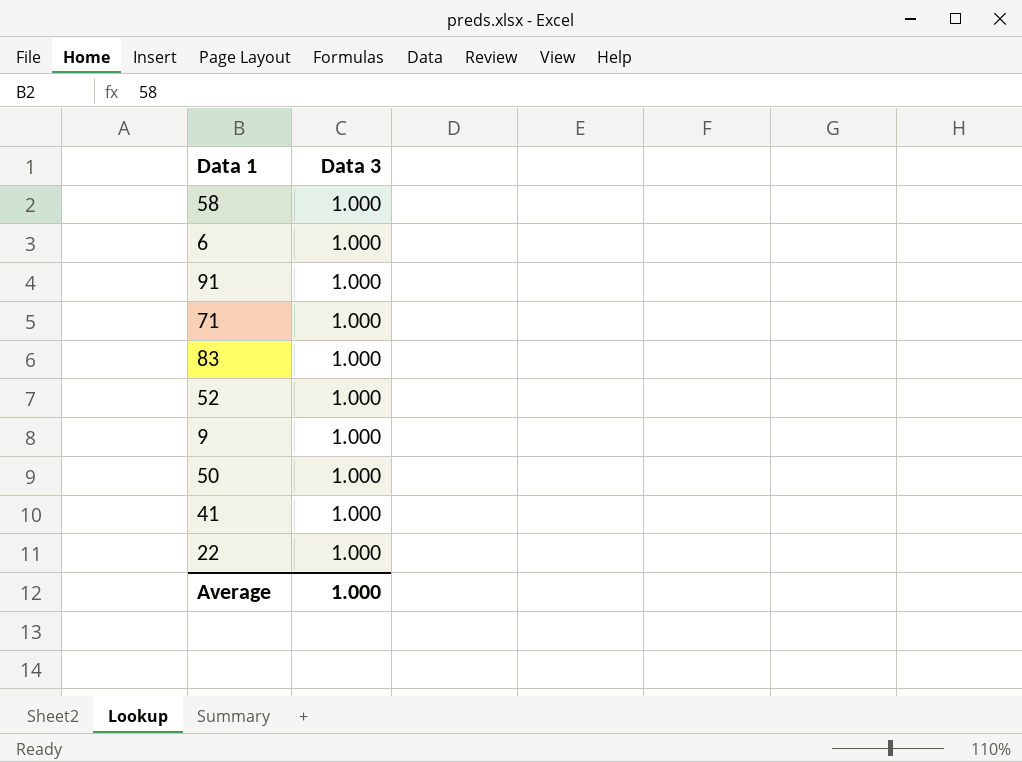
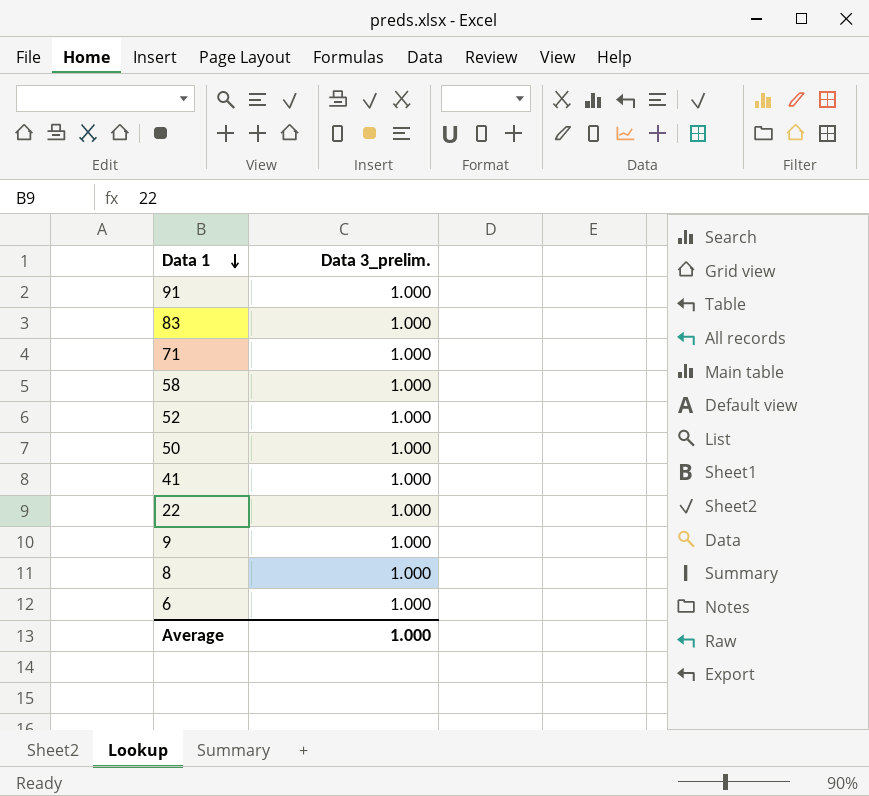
row order: none -> Data 1 descending
column name: Data 3 -> Data 3_prelim.
row 8: none -> 1.000

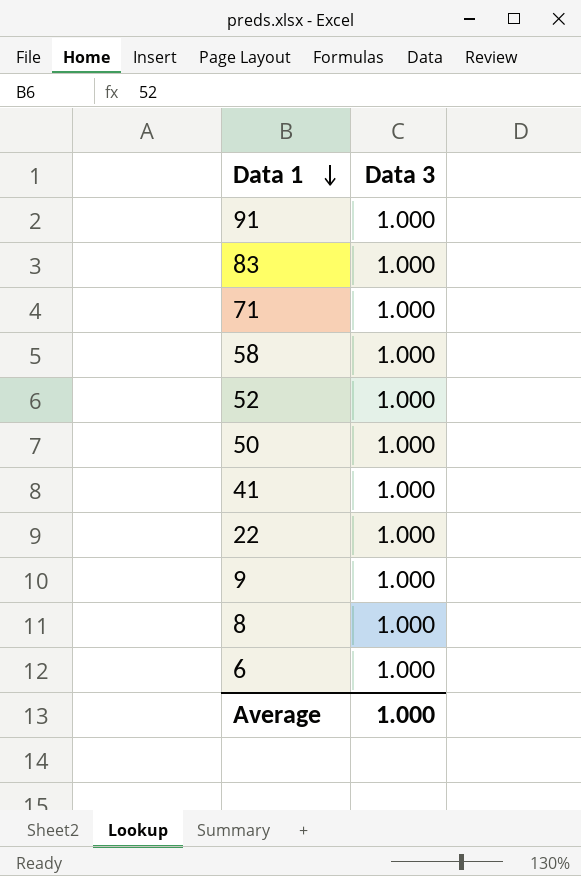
column name: Data 3_prelim. -> Data 3

